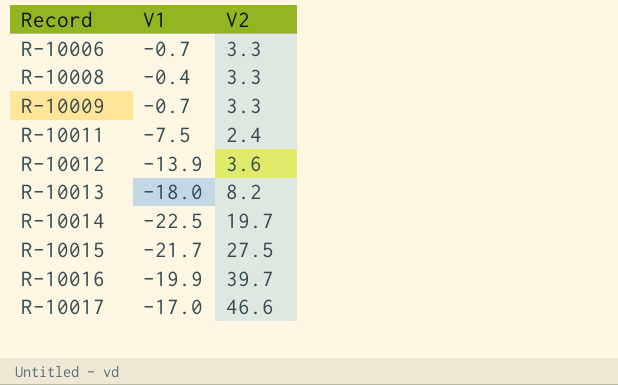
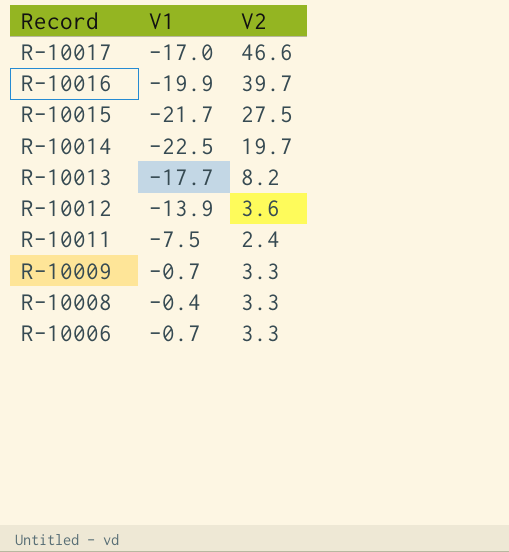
row order: Record ascending -> Record descending
R-10013 | V1: -18.0 -> -17.7

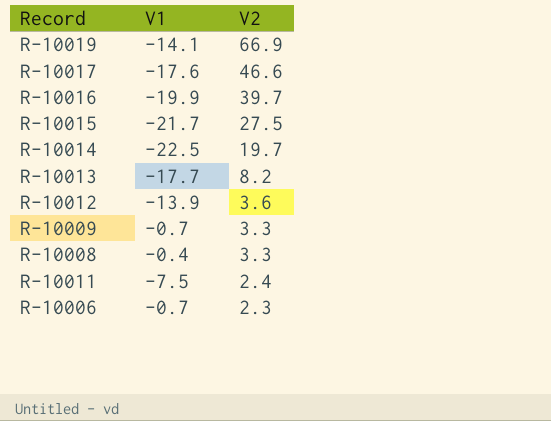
row order: Record descending -> V2 descending
row R-10019: none -> -14.1 | 66.9
R-10017 | V1: -17.0 -> -17.6
R-10006 | V2: 3.3 -> 2.3

